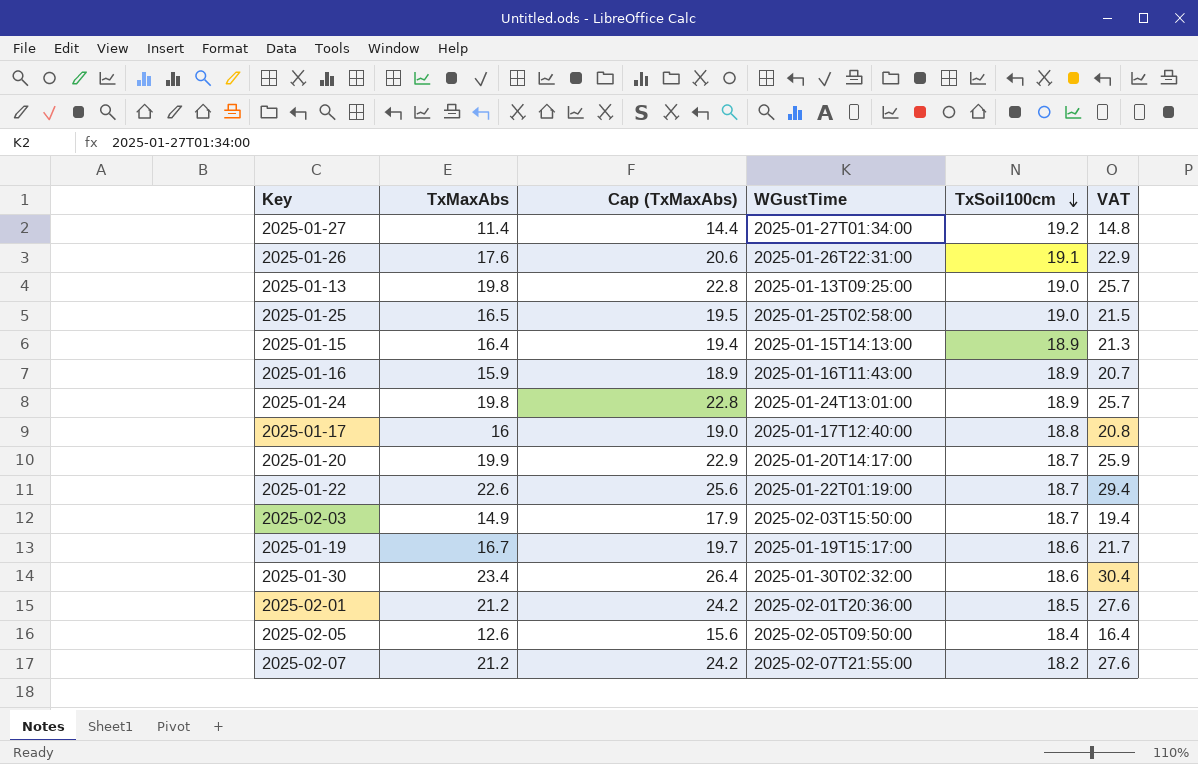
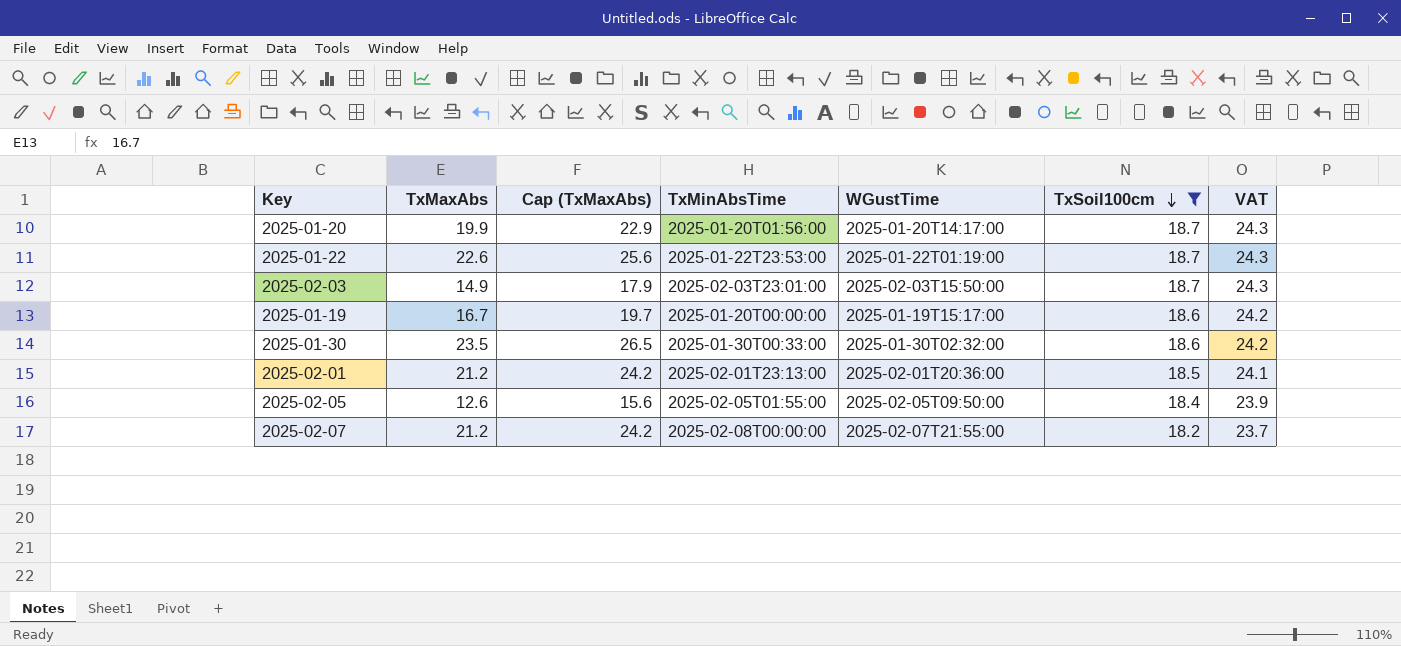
filter: none -> TxSoil100cm <= 18.7
column TxMinAbsTime | position: none -> 4
column VAT | formula: [TxMaxAbs] * 1.3 -> [TxSoil100cm] * 1.3
2025-01-30 | TxMaxAbs: 23.4 -> 23.5
2025-01-30 | Cap (TxMaxAbs): 26.4 -> 26.5

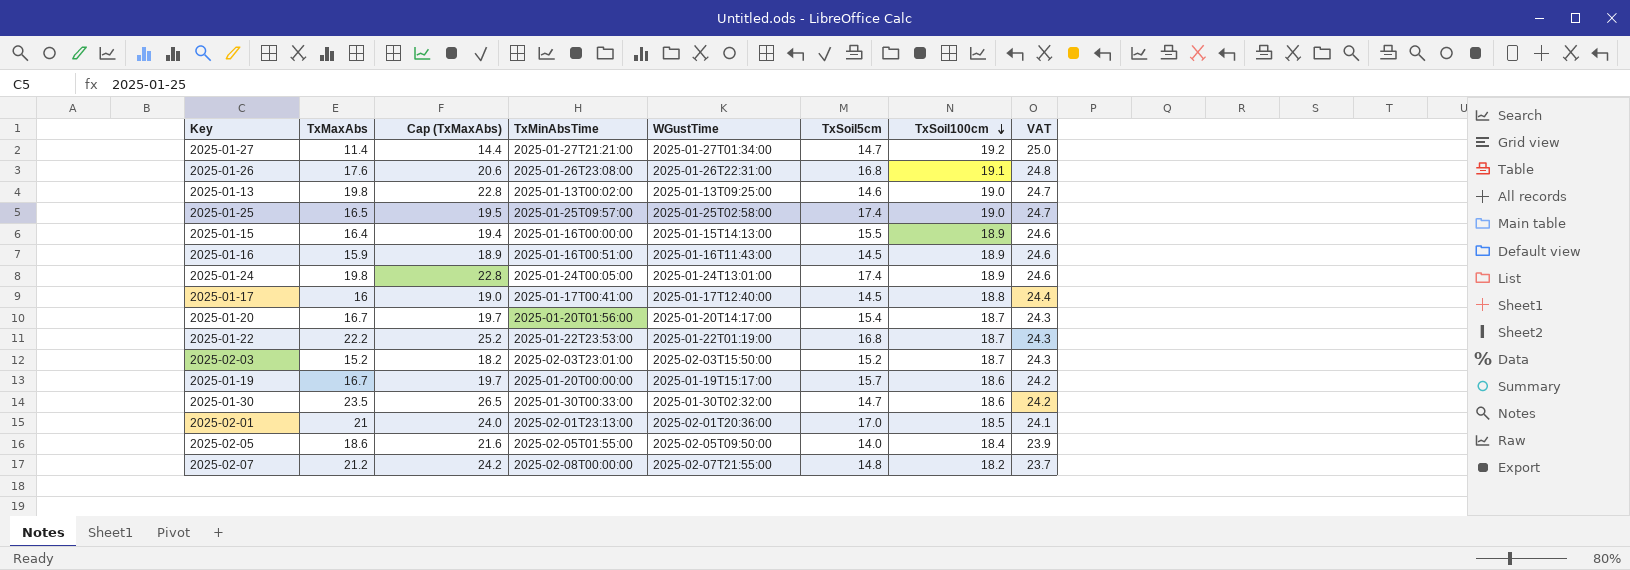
filter: TxSoil100cm <= 18.7 -> none
column TxSoil5cm | position: none -> 6
2025-01-20 | TxMaxAbs: 19.9 -> 16.7
2025-01-20 | Cap (TxMaxAbs): 22.9 -> 19.7
2025-01-22 | TxMaxAbs: 22.6 -> 22.2
2025-01-22 | Cap (TxMaxAbs): 25.6 -> 25.2
2025-02-03 | TxMaxAbs: 14.9 -> 15.2
2025-02-03 | Cap (TxMaxAbs): 17.9 -> 18.2
2025-02-01 | TxMaxAbs: 21.2 -> 21
2025-02-01 | Cap (TxMaxAbs): 24.2 -> 24.0
2025-02-05 | TxMaxAbs: 12.6 -> 18.6
2025-02-05 | Cap (TxMaxAbs): 15.6 -> 21.6

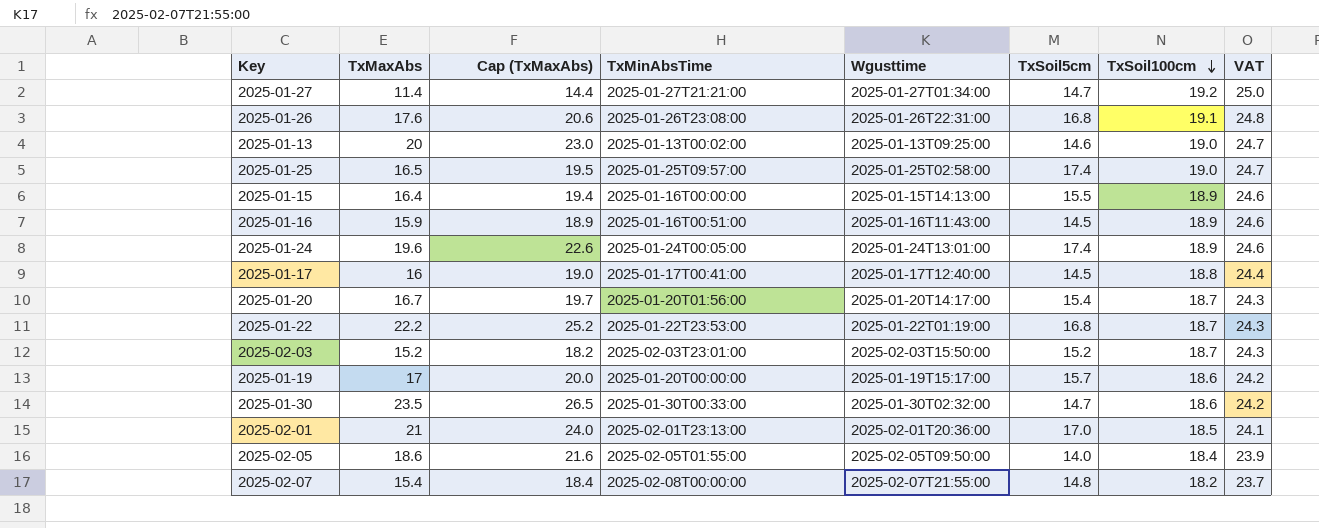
column name: WGustTime -> Wgusttime
2025-01-13 | TxMaxAbs: 19.8 -> 20
2025-01-13 | Cap (TxMaxAbs): 22.8 -> 23.0
2025-01-24 | TxMaxAbs: 19.8 -> 19.6
2025-01-24 | Cap (TxMaxAbs): 22.8 -> 22.6
2025-01-19 | TxMaxAbs: 16.7 -> 17
2025-01-19 | Cap (TxMaxAbs): 19.7 -> 20.0
2025-02-07 | TxMaxAbs: 21.2 -> 15.4
2025-02-07 | Cap (TxMaxAbs): 24.2 -> 18.4

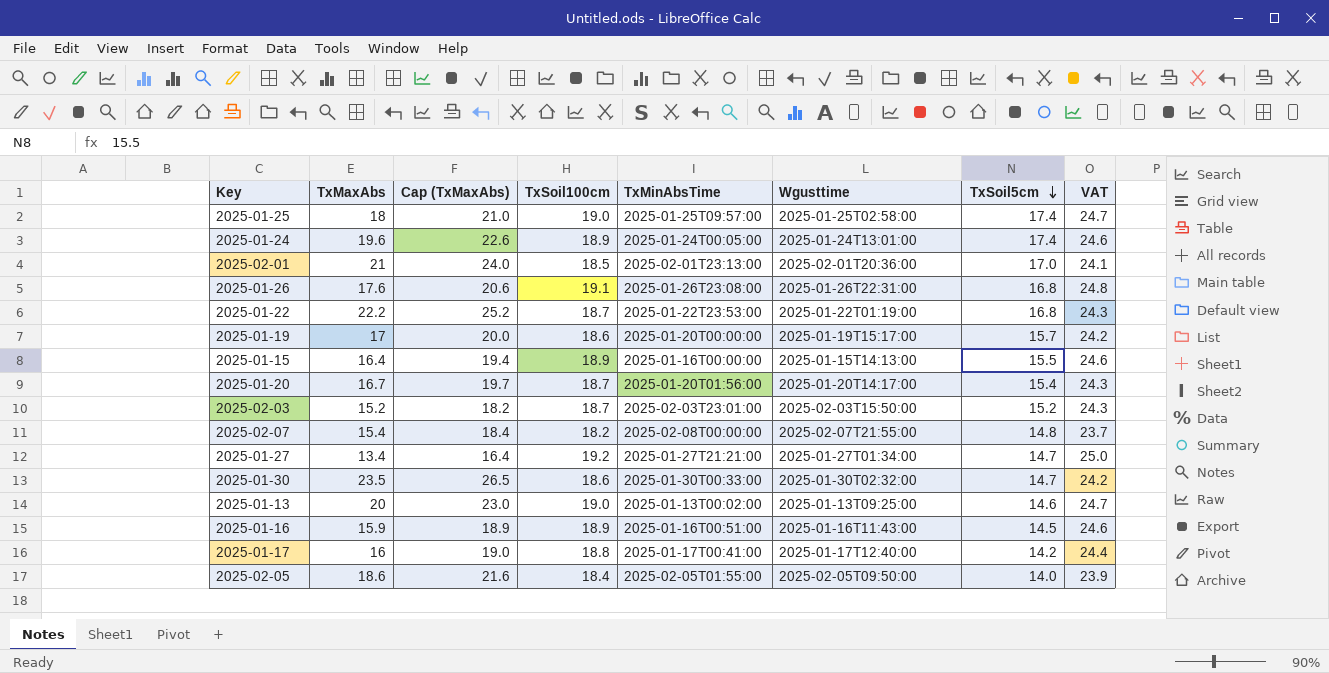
row order: TxSoil100cm descending -> TxSoil5cm descending
column TxSoil100cm | position: 7 -> 4
2025-01-25 | TxMaxAbs: 16.5 -> 18
2025-01-25 | Cap (TxMaxAbs): 19.5 -> 21.0
2025-01-27 | TxMaxAbs: 11.4 -> 13.4
2025-01-27 | Cap (TxMaxAbs): 14.4 -> 16.4
2025-01-17 | TxSoil5cm: 14.5 -> 14.2

